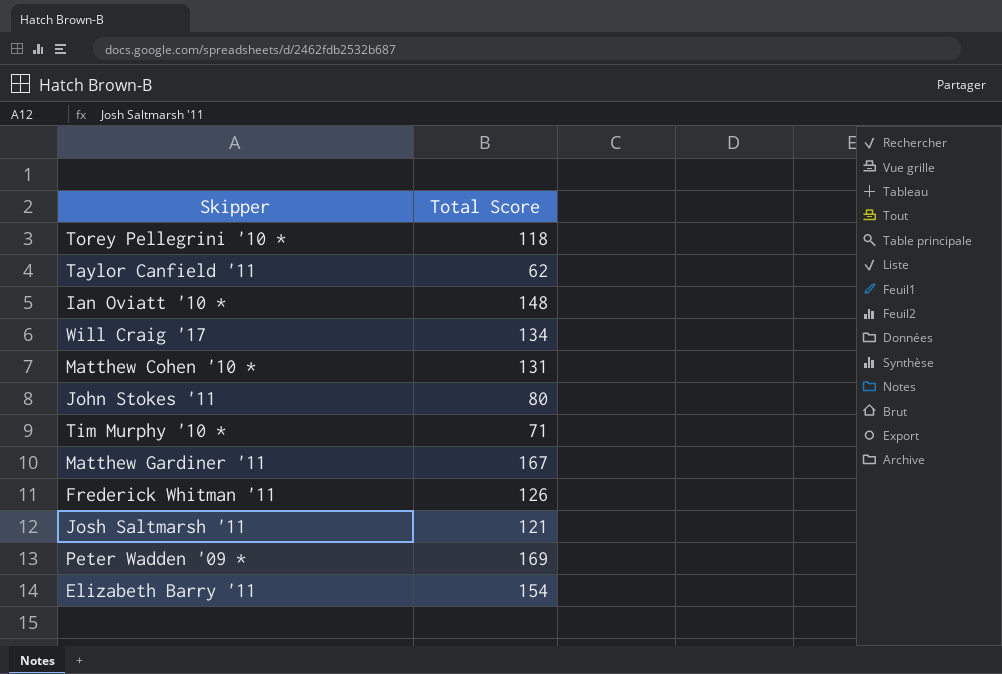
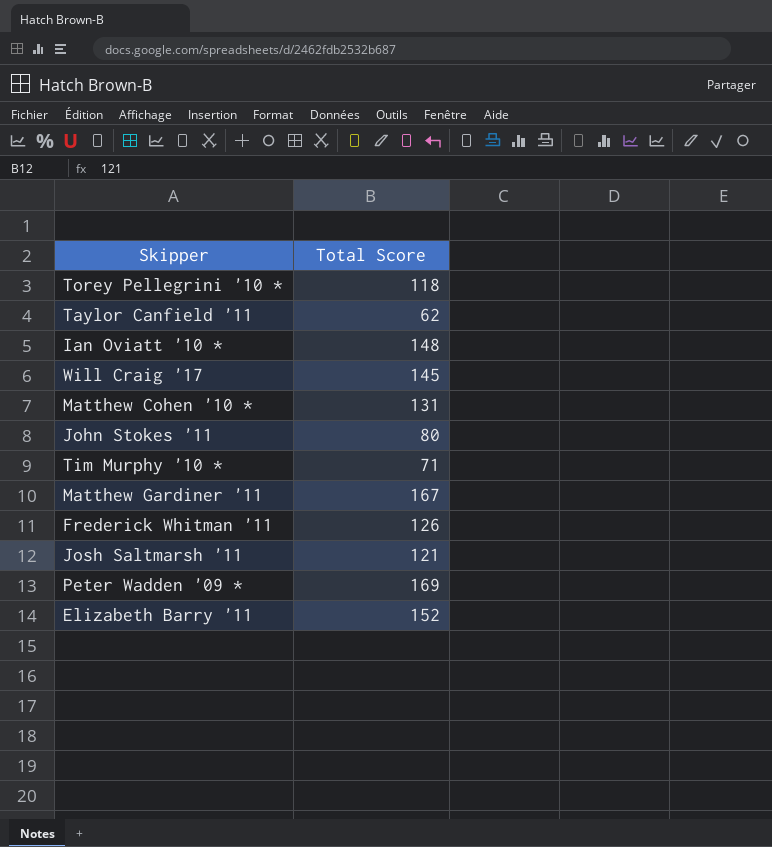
Will Craig '17 | Total Score: 134 -> 145
Elizabeth Barry '11 | Total Score: 154 -> 152

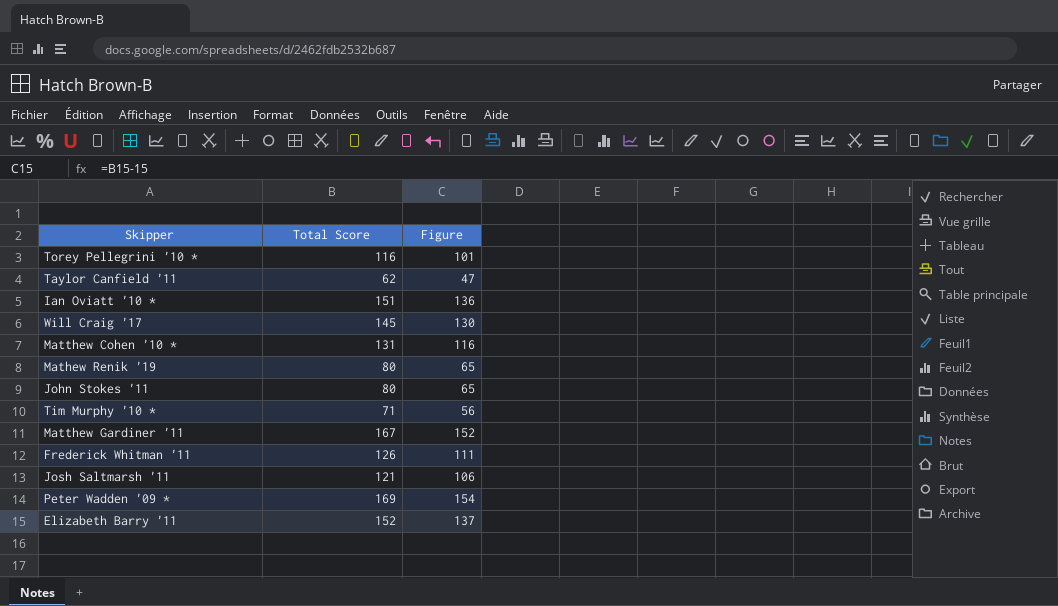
column Figure | formula: none -> [Total Score] - 15
Torey Pellegrini '10 * | Total Score: 118 -> 116
Ian Oviatt '10 * | Total Score: 148 -> 151
row Mathew Renik '19: none -> 80 | 65

